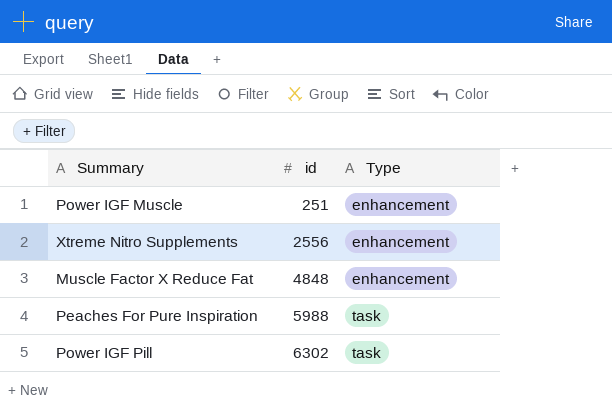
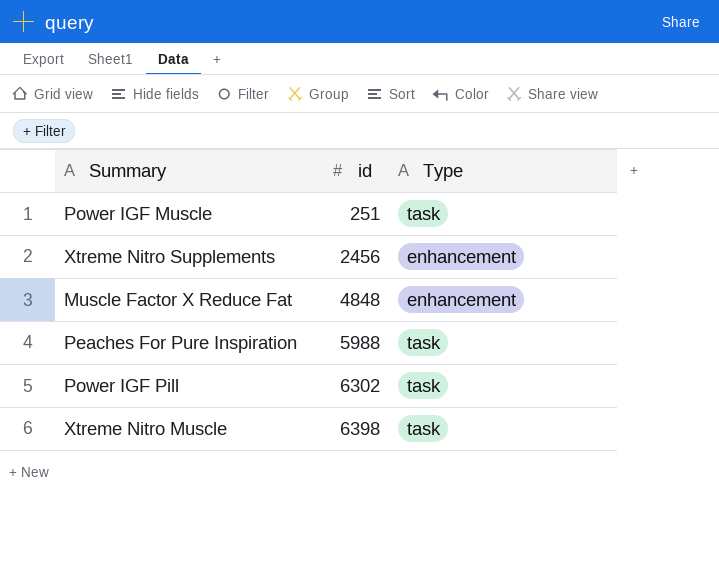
Power IGF Muscle | Type: enhancement -> task
Xtreme Nitro Supplements | id: 2556 -> 2456
row Xtreme Nitro Muscle: none -> 6398 | task

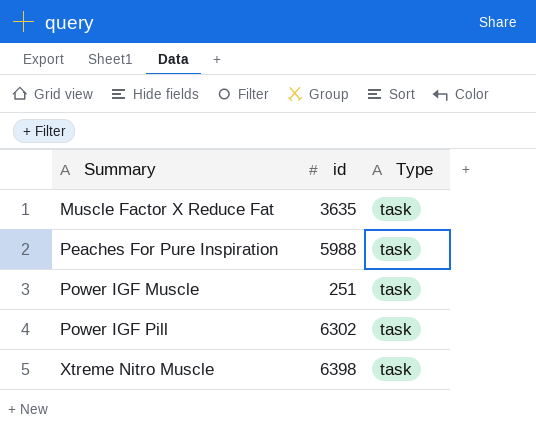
row order: id ascending -> Summary ascending
row Xtreme Nitro Supplements: 2456 | enhancement -> none
Muscle Factor X Reduce Fat | id: 4848 -> 3635
Muscle Factor X Reduce Fat | Type: enhancement -> task

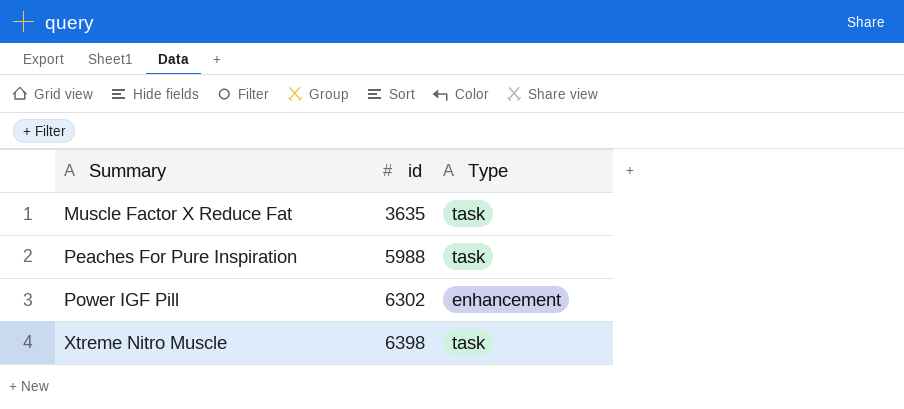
row Power IGF Muscle: 251 | task -> none
Power IGF Pill | Type: task -> enhancement

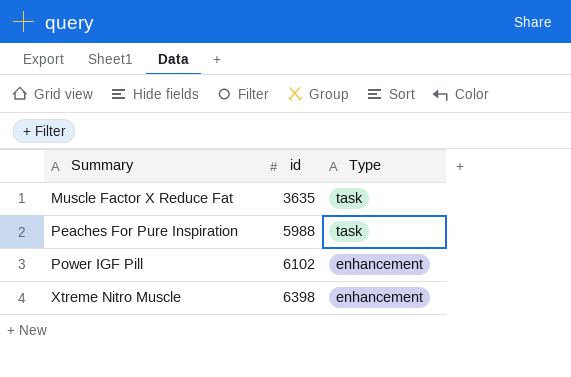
Power IGF Pill | id: 6302 -> 6102
Xtreme Nitro Muscle | Type: task -> enhancement

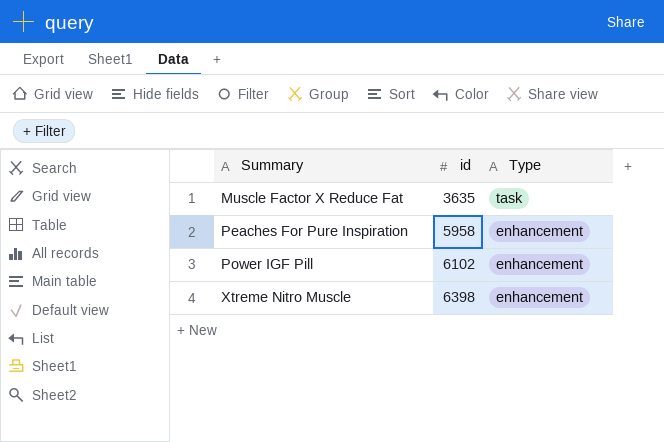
Peaches For Pure Inspiration | id: 5988 -> 5958
Peaches For Pure Inspiration | Type: task -> enhancement

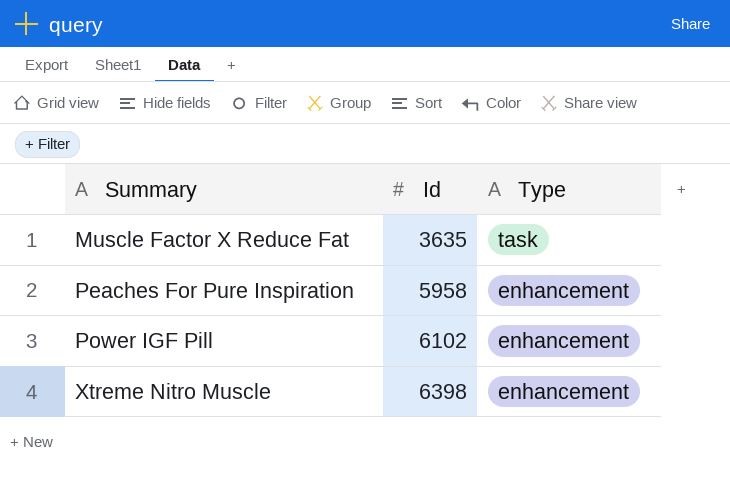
column name: id -> Id

